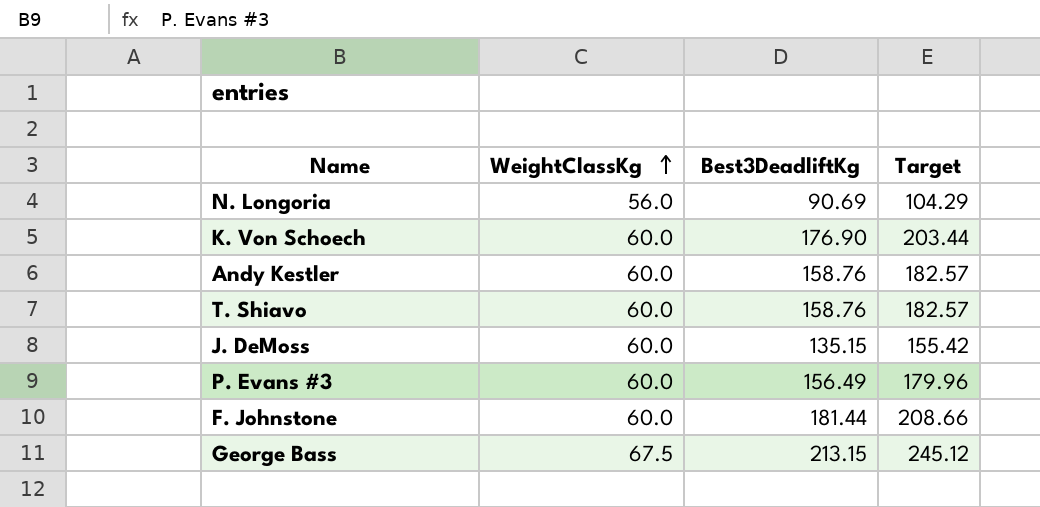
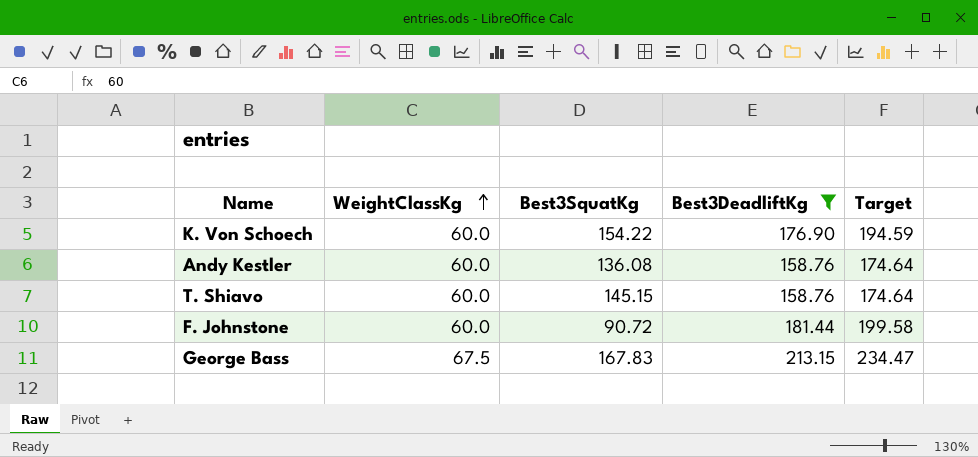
filter: none -> Best3DeadliftKg >= 158.76
column Best3SquatKg | position: none -> 3
column Target | formula: [Best3DeadliftKg] * 1.15 -> [Best3DeadliftKg] * 1.1

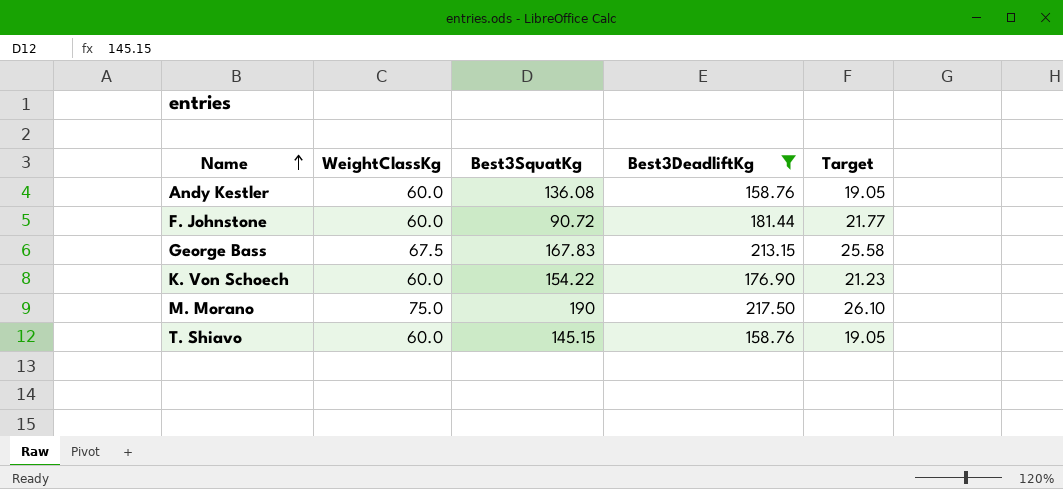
row order: WeightClassKg ascending -> Name ascending
column Target | formula: [Best3DeadliftKg] * 1.1 -> [Best3DeadliftKg] * 0.12
row M. Morano: none -> 75.0 | 190 | 217.50 | 26.10

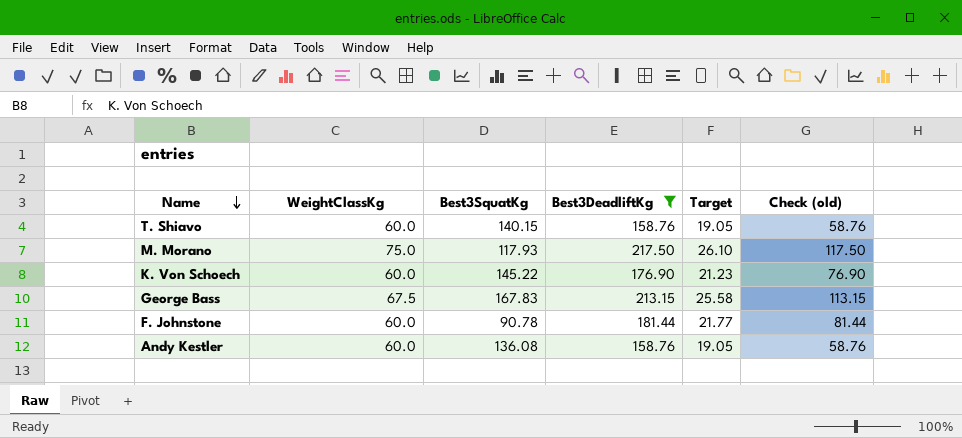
row order: Name ascending -> Name descending
column Check (old) | formula: none -> [Best3DeadliftKg] - 100
T. Shiavo | Best3SquatKg: 145.15 -> 140.15
M. Morano | Best3SquatKg: 190 -> 117.93
K. Von Schoech | Best3SquatKg: 154.22 -> 145.22
F. Johnstone | Best3SquatKg: 90.72 -> 90.78

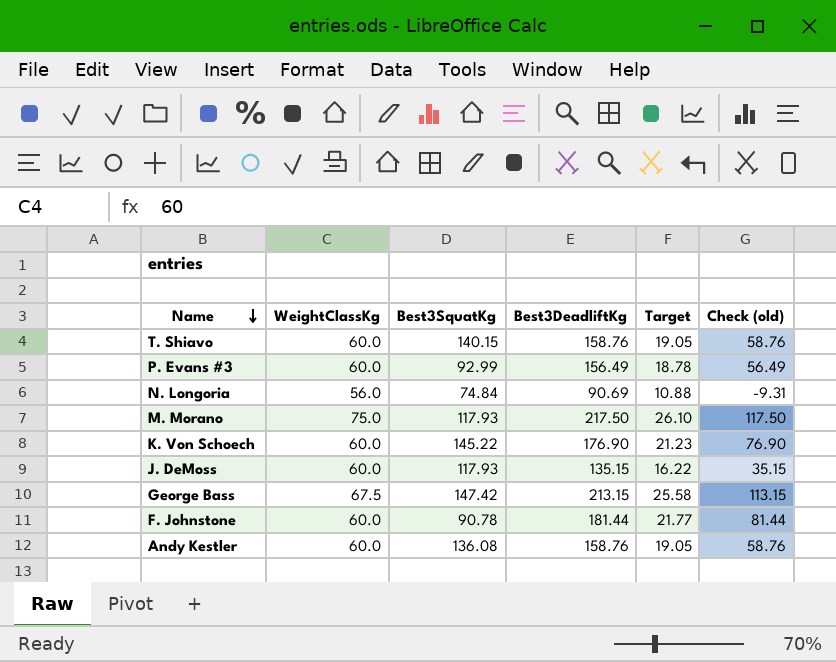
filter: Best3DeadliftKg >= 158.76 -> none
George Bass | Best3SquatKg: 167.83 -> 147.42

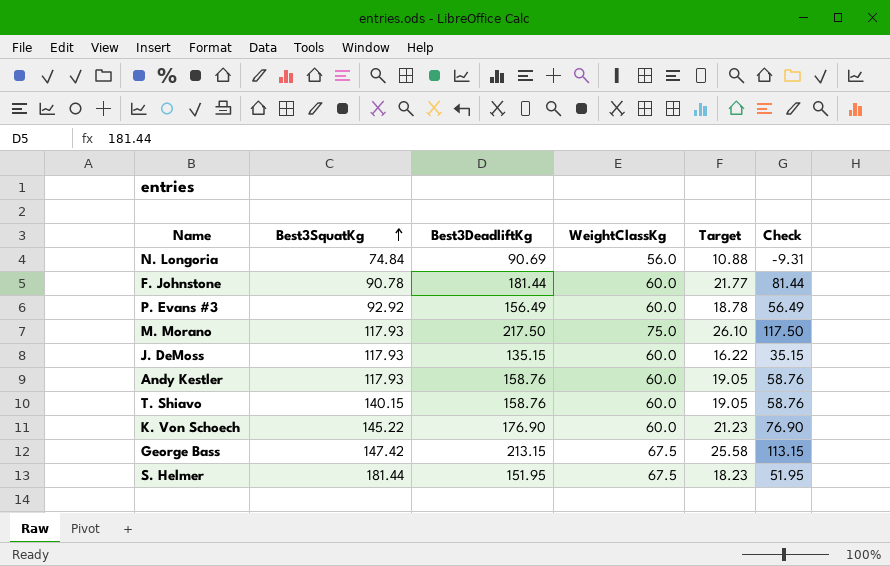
row order: Name descending -> Best3SquatKg ascending
column WeightClassKg | position: 2 -> 4
column name: Check (old) -> Check
P. Evans #3 | Best3SquatKg: 92.99 -> 92.92
Andy Kestler | Best3SquatKg: 136.08 -> 117.93
row S. Helmer: none -> 181.44 | 151.95 | 67.5 | 18.23 | 51.95

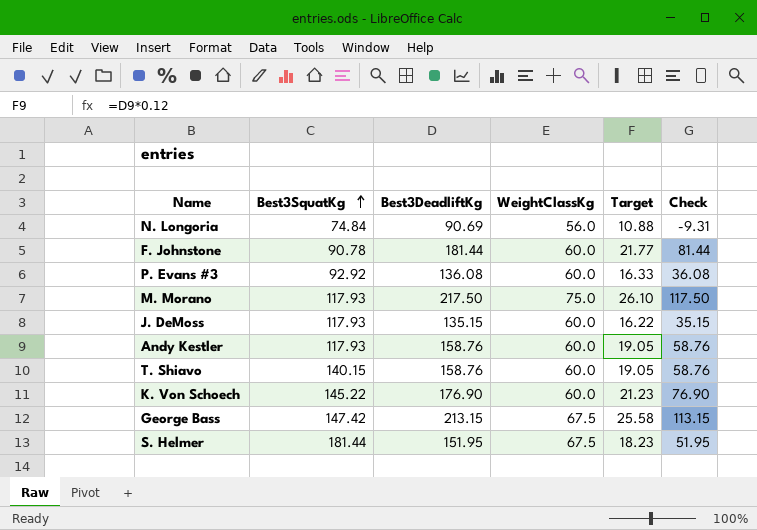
P. Evans #3 | Best3DeadliftKg: 156.49 -> 136.08
P. Evans #3 | Target: 18.78 -> 16.33
P. Evans #3 | Check: 56.49 -> 36.08

